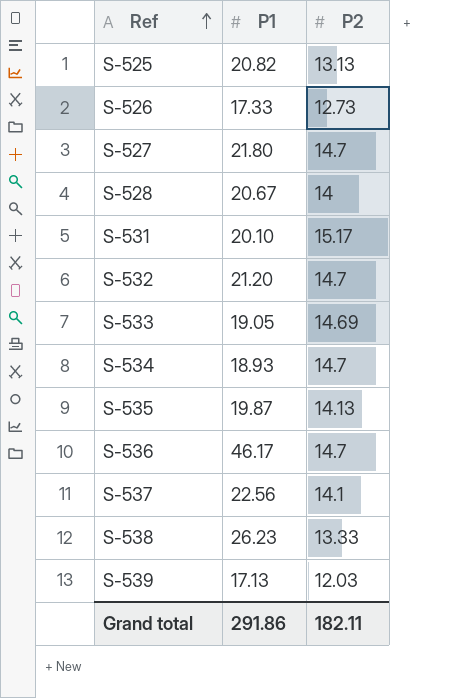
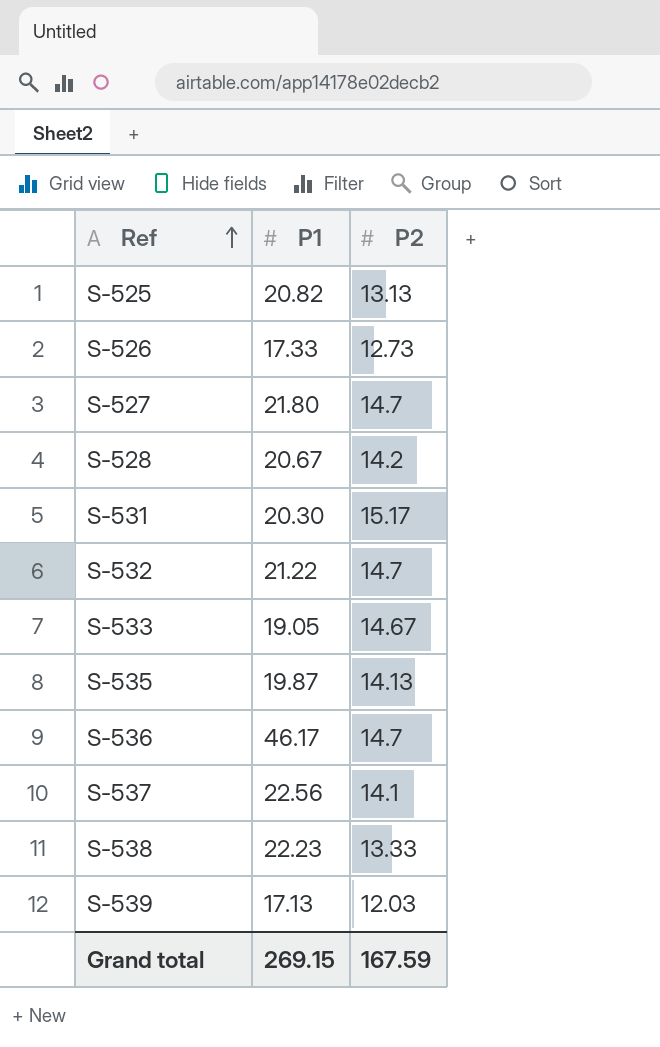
row S-534: 18.93 | 14.7 -> none
S-528 | P2: 14 -> 14.2
S-531 | P1: 20.10 -> 20.30
S-532 | P1: 21.20 -> 21.22
S-533 | P2: 14.69 -> 14.67
S-538 | P1: 26.23 -> 22.23
Grand total | P1: 291.86 -> 269.15
Grand total | P2: 182.11 -> 167.59

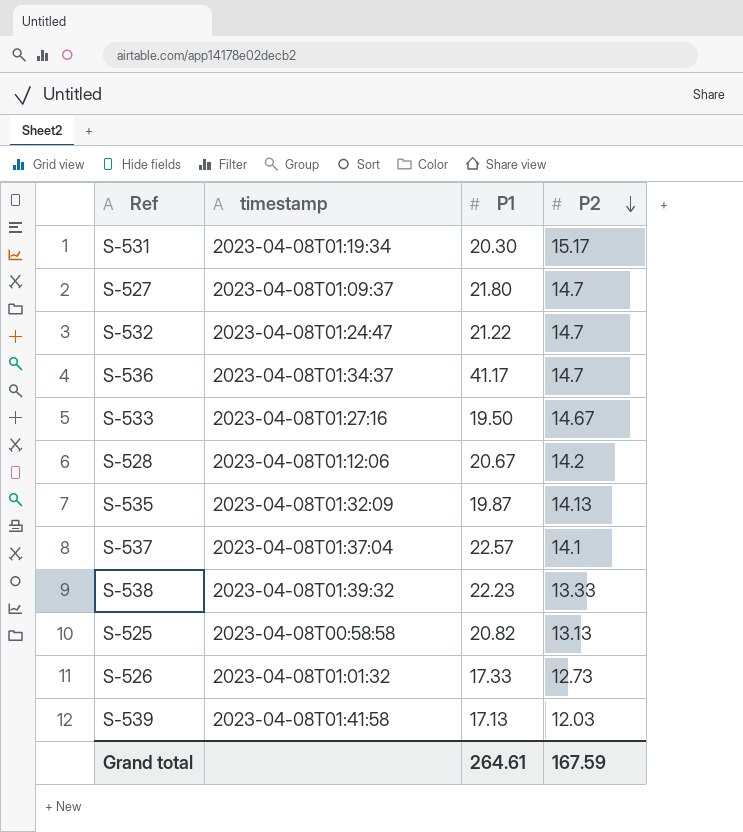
row order: Ref ascending -> P2 descending
column timestamp | position: none -> 2
S-536 | P1: 46.17 -> 41.17
S-533 | P1: 19.05 -> 19.50
S-537 | P1: 22.56 -> 22.57
Grand total | P1: 269.15 -> 264.61

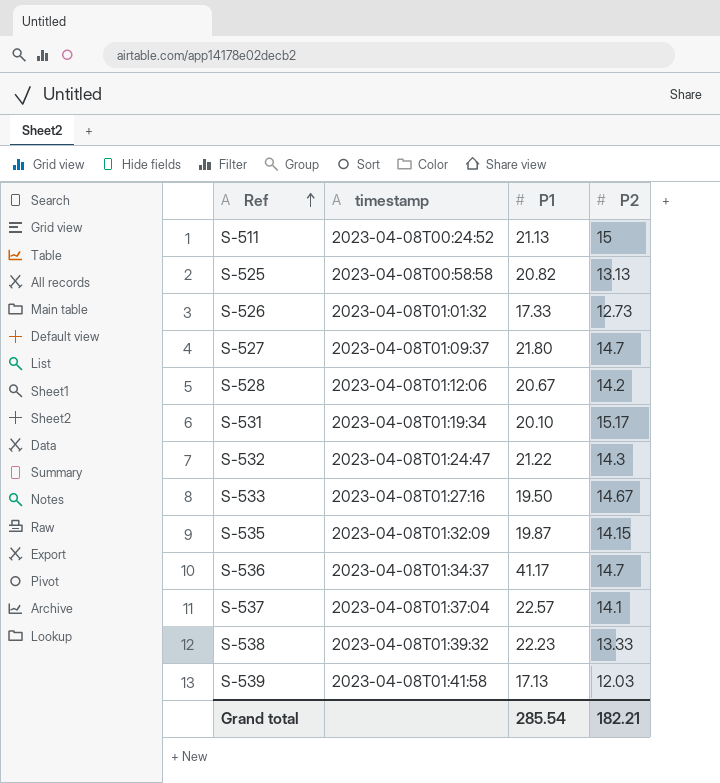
row order: P2 descending -> Ref ascending
row S-511: none -> 2023-04-08T00:24:52 | 21.13 | 15
S-531 | P1: 20.30 -> 20.10
S-532 | P2: 14.7 -> 14.3
S-535 | P2: 14.13 -> 14.15
Grand total | P1: 264.61 -> 285.54
Grand total | P2: 167.59 -> 182.21

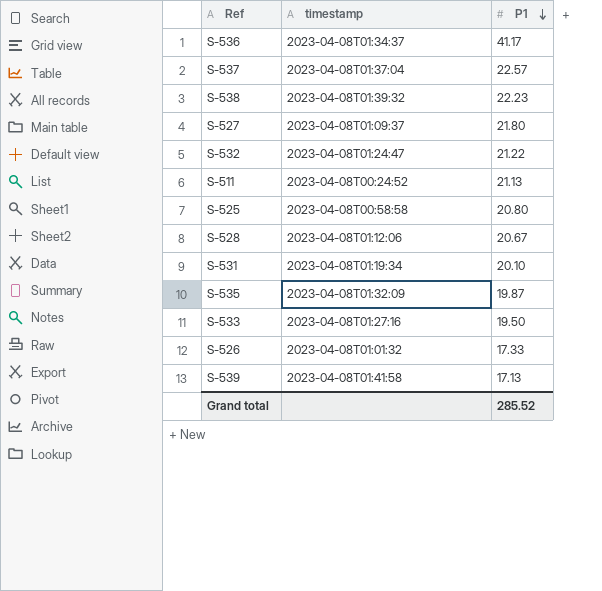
row order: Ref ascending -> P1 descending
column P2 | position: 4 -> none
S-525 | P1: 20.82 -> 20.80
Grand total | P1: 285.54 -> 285.52

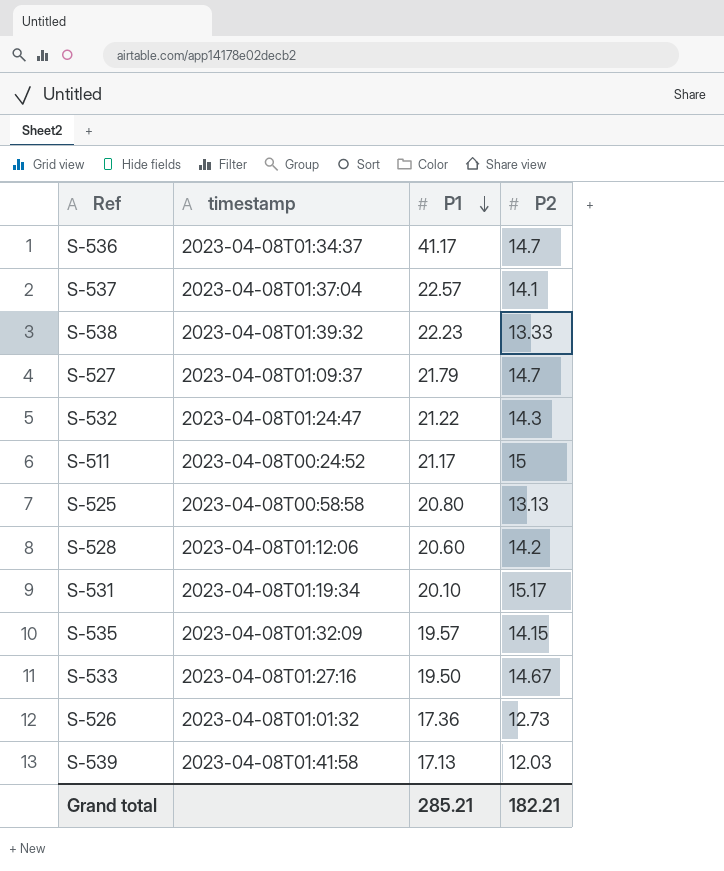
column P2 | position: none -> 4
S-527 | P1: 21.80 -> 21.79
S-511 | P1: 21.13 -> 21.17
S-528 | P1: 20.67 -> 20.60
S-535 | P1: 19.87 -> 19.57
S-526 | P1: 17.33 -> 17.36
Grand total | P1: 285.52 -> 285.21

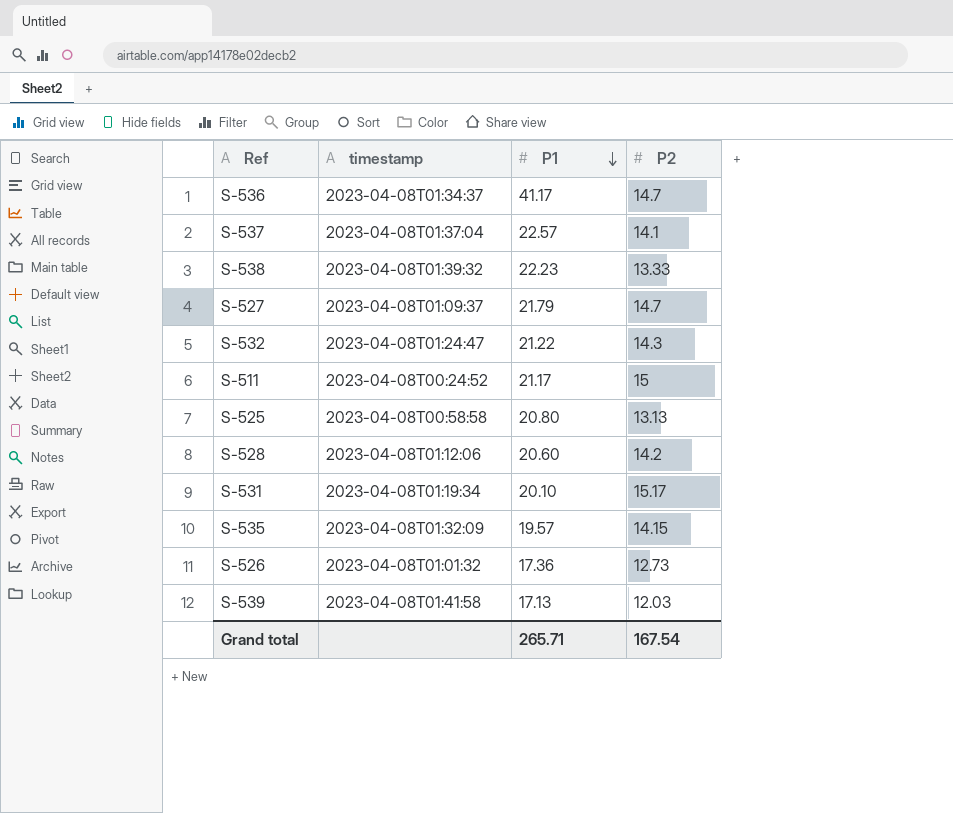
row S-533: 2023-04-08T01:27:16 | 19.50 | 14.67 -> none
Grand total | P1: 285.21 -> 265.71
Grand total | P2: 182.21 -> 167.54

